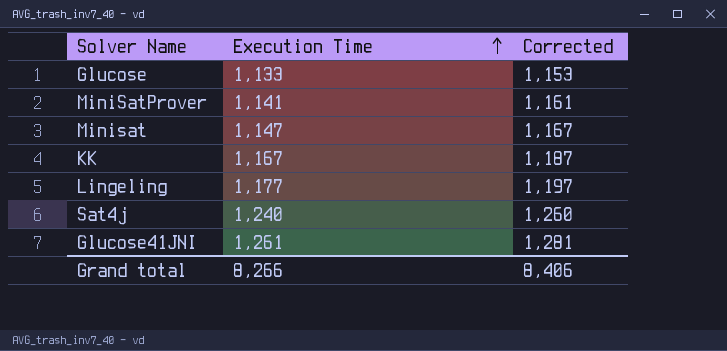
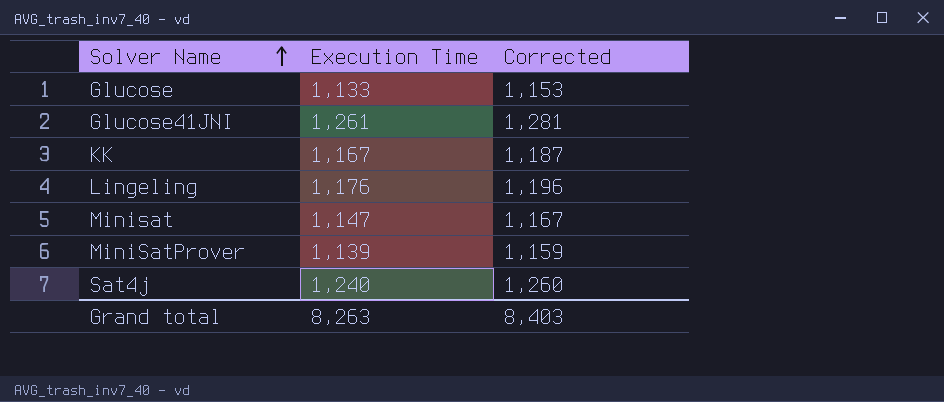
row order: Execution Time ascending -> Solver Name ascending
Lingeling | Execution Time: 1,177 -> 1,176
Lingeling | Corrected: 1,197 -> 1,196
MiniSatProver | Execution Time: 1,141 -> 1,139
MiniSatProver | Corrected: 1,161 -> 1,159
Grand total | Execution Time: 8,266 -> 8,263
Grand total | Corrected: 8,406 -> 8,403

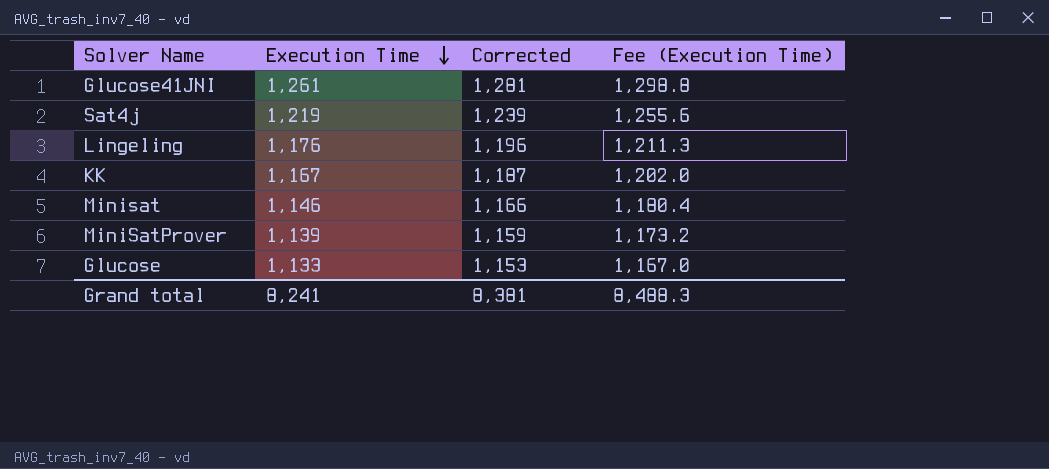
row order: Solver Name ascending -> Execution Time descending
column Fee (Execution Time) | formula: none -> [Execution Time] * 1.03
Sat4j | Execution Time: 1,240 -> 1,219
Sat4j | Corrected: 1,260 -> 1,239
Minisat | Execution Time: 1,147 -> 1,146
Minisat | Corrected: 1,167 -> 1,166
Grand total | Execution Time: 8,263 -> 8,241
Grand total | Corrected: 8,403 -> 8,381

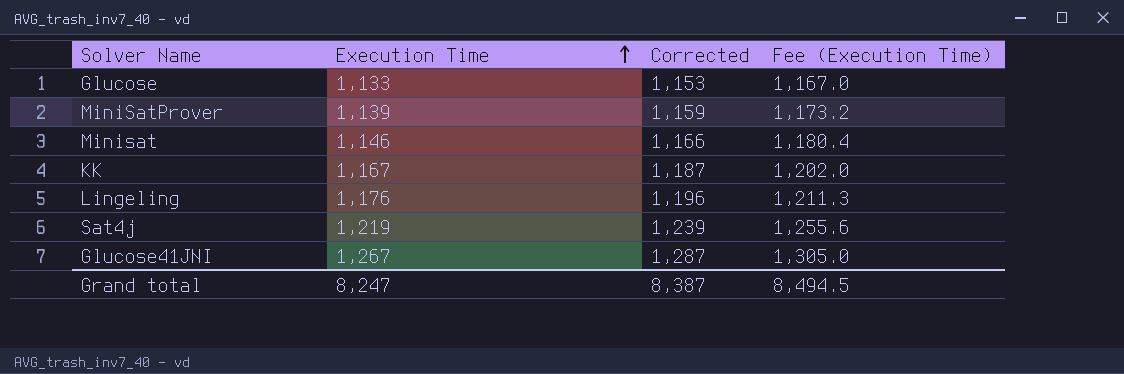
row order: Execution Time descending -> Execution Time ascending
Glucose41JNI | Execution Time: 1,261 -> 1,267
Glucose41JNI | Corrected: 1,281 -> 1,287
Glucose41JNI | Fee (Execution Time): 1,298.8 -> 1,305.0
Grand total | Execution Time: 8,241 -> 8,247
Grand total | Corrected: 8,381 -> 8,387
Grand total | Fee (Execution Time): 8,488.3 -> 8,494.5

